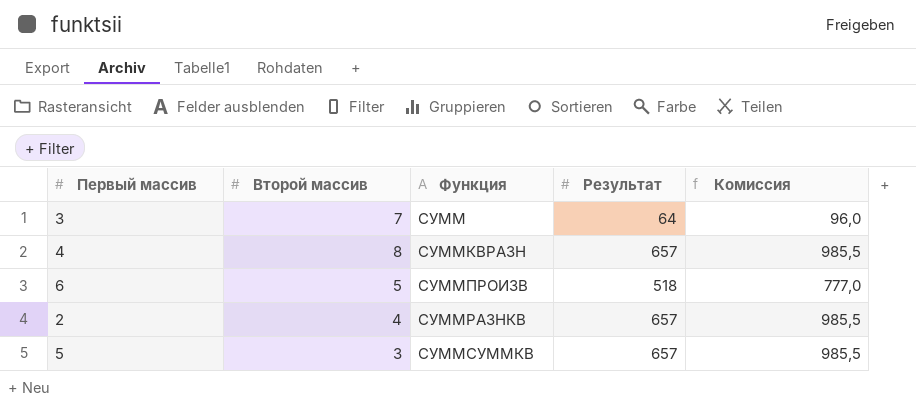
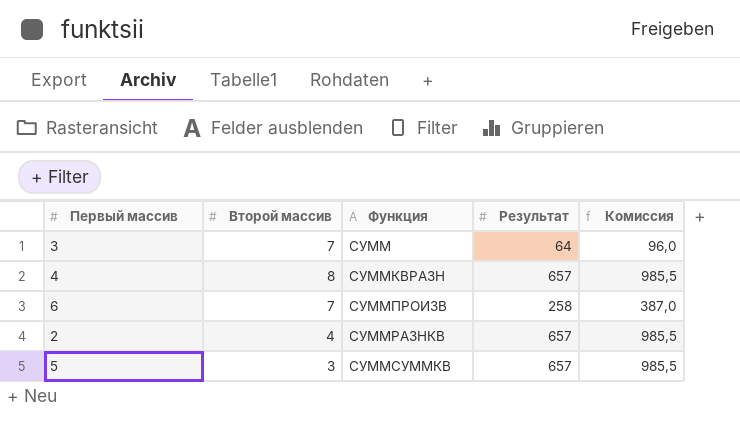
6 | Второй массив: 5 -> 7
6 | Результат: 518 -> 258
6 | Комиссия: 777,0 -> 387,0

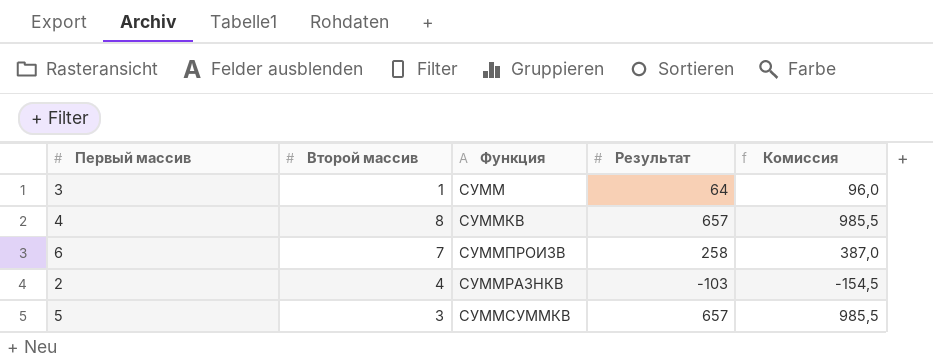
3 | Второй массив: 7 -> 1
4 | Функция: СУММКВРАЗН -> СУММКВ
2 | Результат: 657 -> -103
2 | Комиссия: 985,5 -> -154,5

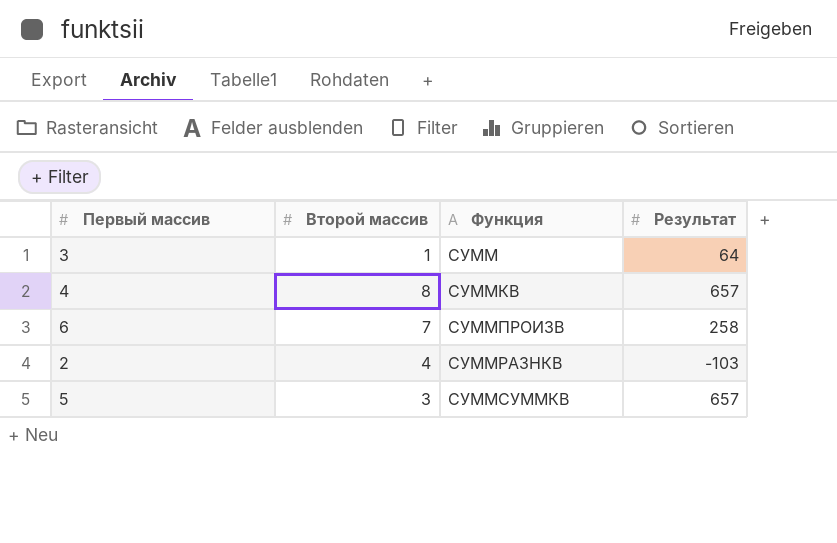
column Комиссия | formula: [Результат] * 1,5 -> none

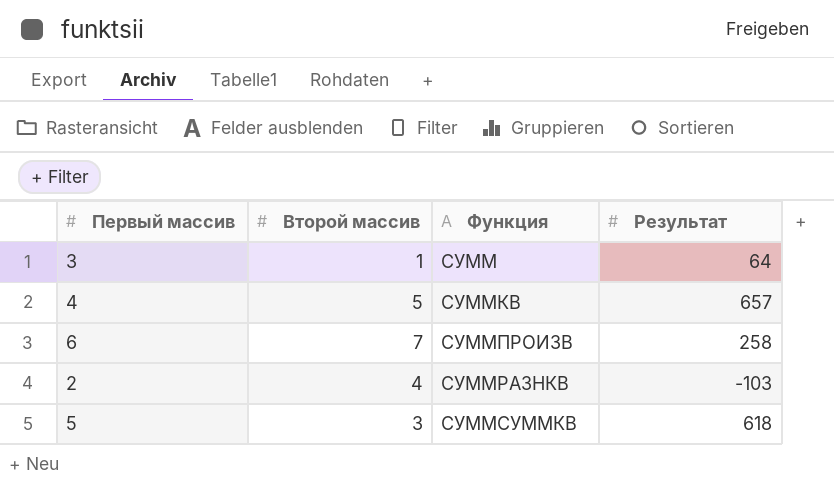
4 | Второй массив: 8 -> 5
5 | Результат: 657 -> 618

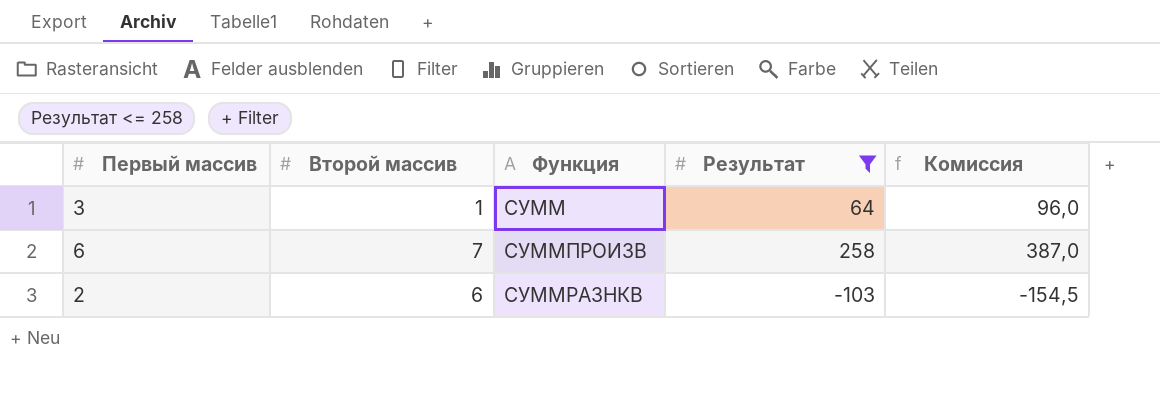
filter: none -> Результат <= 258
column Комиссия | formula: none -> [Результат] * 1,5
2 | Второй массив: 4 -> 6

